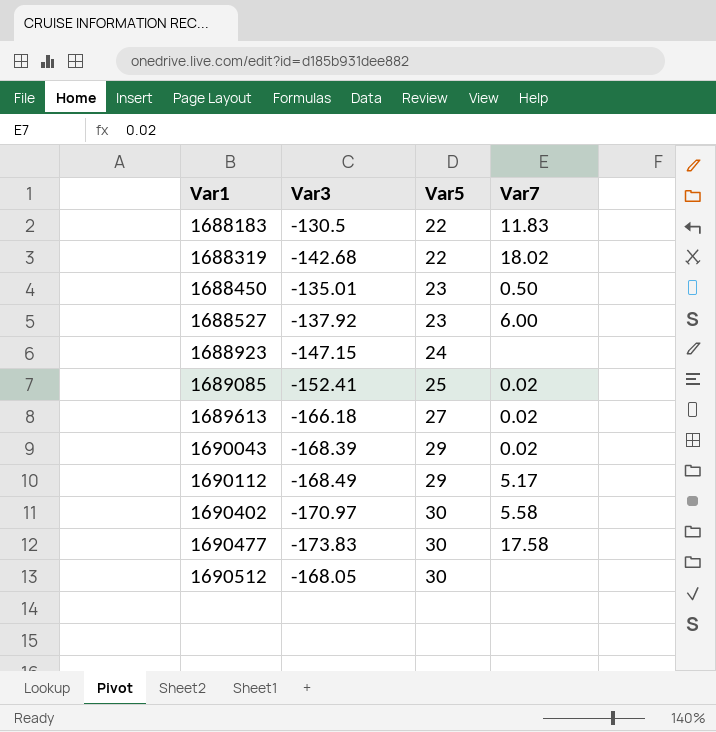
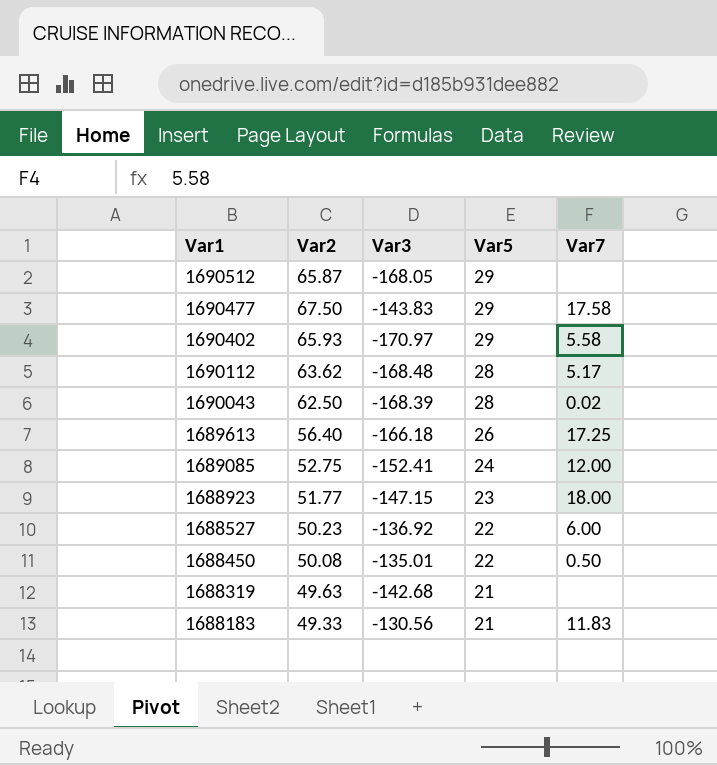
row order: Var1 ascending -> Var1 descending
column Var2 | position: none -> 2
1690512 | Var5: 30 -> 29
1690477 | Var3: -173.83 -> -143.83
1690477 | Var5: 30 -> 29
1690402 | Var5: 30 -> 29
1690112 | Var3: -168.49 -> -168.48
1690112 | Var5: 29 -> 28
1690043 | Var5: 29 -> 28
1689613 | Var5: 27 -> 26
1689613 | Var7: 0.02 -> 17.25
1689085 | Var5: 25 -> 24
1689085 | Var7: 0.02 -> 12.00
1688923 | Var5: 24 -> 23
1688923 | Var7: none -> 18.00
1688527 | Var3: -137.92 -> -136.92
1688527 | Var5: 23 -> 22
1688450 | Var5: 23 -> 22
1688319 | Var5: 22 -> 21
1688319 | Var7: 18.02 -> none
1688183 | Var3: -130.5 -> -130.56
1688183 | Var5: 22 -> 21

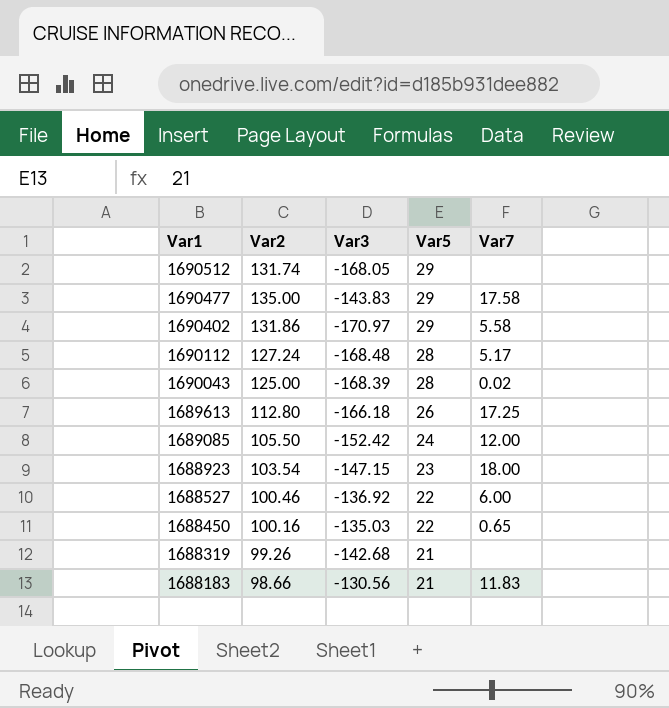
1690512 | Var2: 65.87 -> 131.74
1690477 | Var2: 67.50 -> 135.00
1690402 | Var2: 65.93 -> 131.86
1690112 | Var2: 63.62 -> 127.24
1690043 | Var2: 62.50 -> 125.00
1689613 | Var2: 56.40 -> 112.80
1689085 | Var2: 52.75 -> 105.50
1689085 | Var3: -152.41 -> -152.42
1688923 | Var2: 51.77 -> 103.54
1688527 | Var2: 50.23 -> 100.46
1688450 | Var2: 50.08 -> 100.16
1688450 | Var3: -135.01 -> -135.03
1688450 | Var7: 0.50 -> 0.65
1688319 | Var2: 49.63 -> 99.26
1688183 | Var2: 49.33 -> 98.66

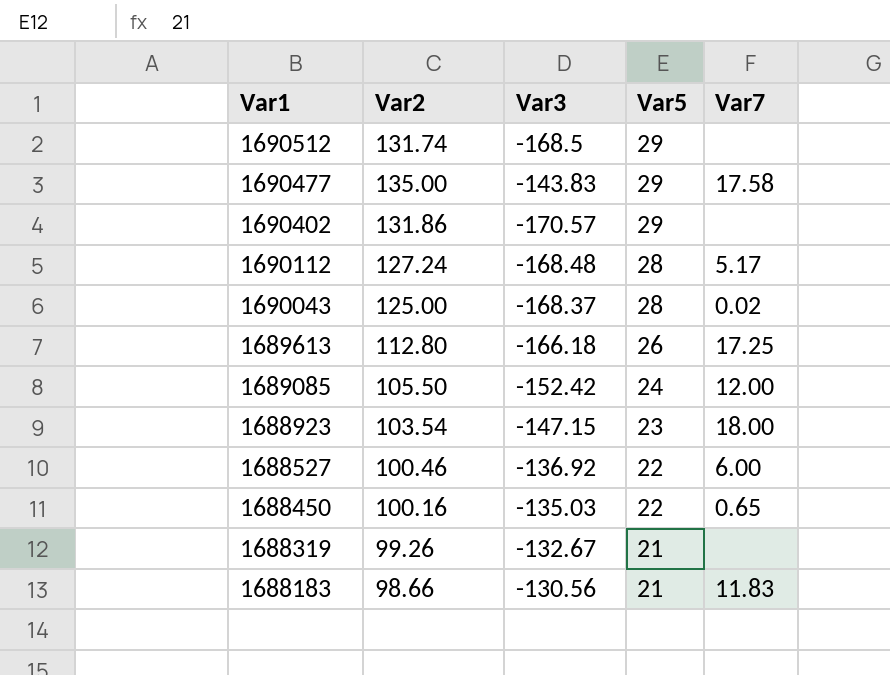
1690512 | Var3: -168.05 -> -168.5
1690402 | Var3: -170.97 -> -170.57
1690402 | Var7: 5.58 -> none
1690043 | Var3: -168.39 -> -168.37
1688319 | Var3: -142.68 -> -132.67

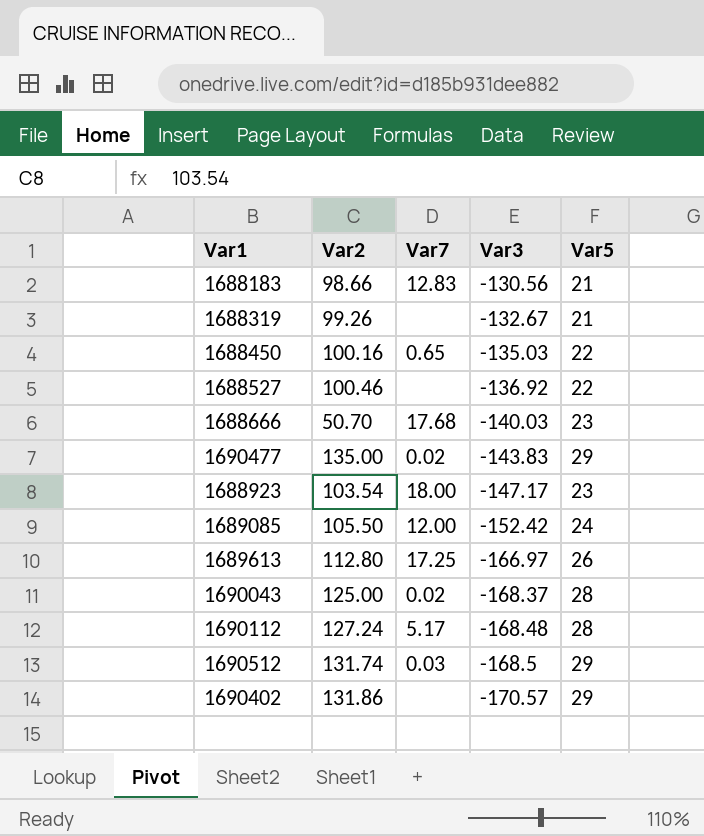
row order: Var1 descending -> Var3 descending
column Var7 | position: 5 -> 3
1688183 | Var7: 11.83 -> 12.83
1688527 | Var7: 6.00 -> none
row 1688666: none -> 50.70 | 17.68 | -140.03 | 23
1690477 | Var7: 17.58 -> 0.02
1688923 | Var3: -147.15 -> -147.17
1689613 | Var3: -166.18 -> -166.97
1690512 | Var7: none -> 0.03

